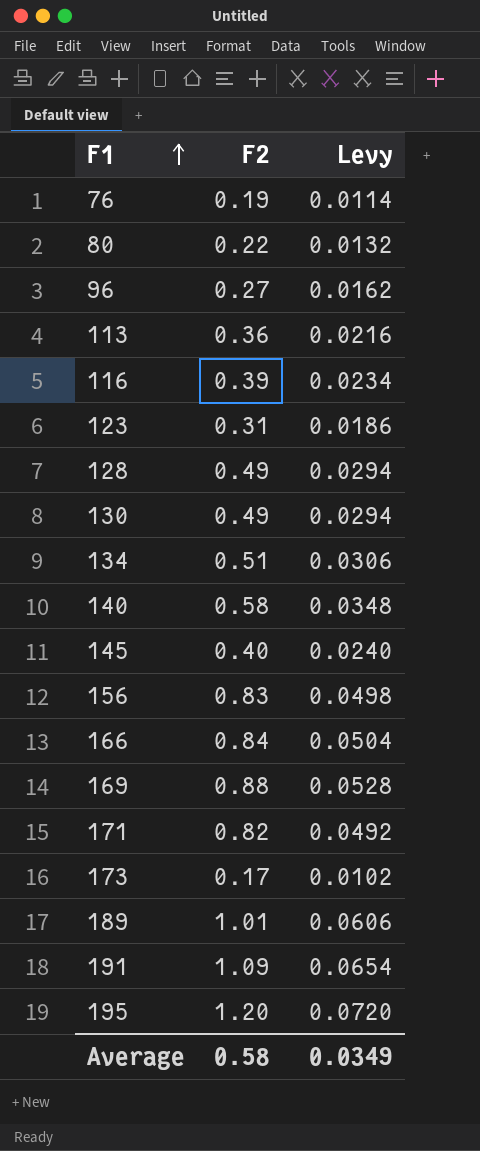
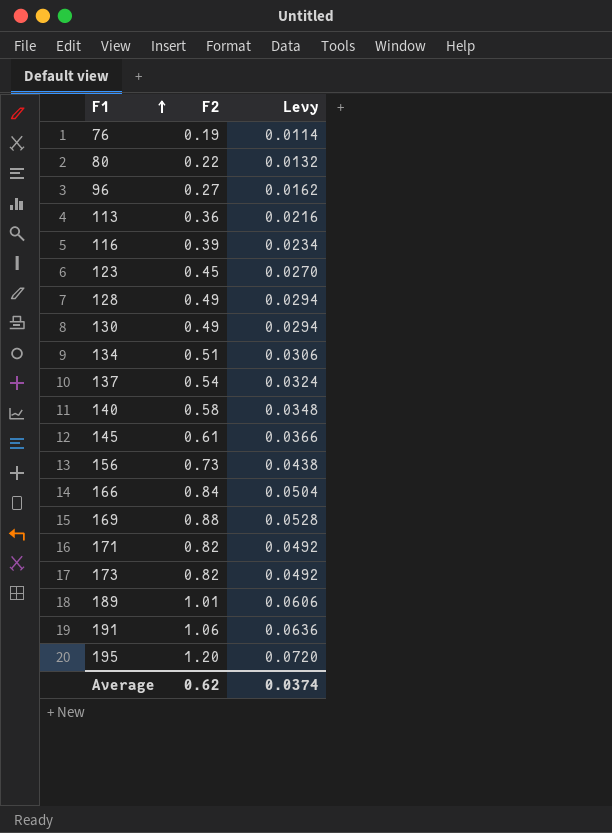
123 | F2: 0.31 -> 0.45
123 | Levy: 0.0186 -> 0.0270
row 137: none -> 0.54 | 0.0324
145 | F2: 0.40 -> 0.61
145 | Levy: 0.0240 -> 0.0366
156 | F2: 0.83 -> 0.73
156 | Levy: 0.0498 -> 0.0438
173 | F2: 0.17 -> 0.82
173 | Levy: 0.0102 -> 0.0492
191 | F2: 1.09 -> 1.06
191 | Levy: 0.0654 -> 0.0636
Average | F2: 0.58 -> 0.62
Average | Levy: 0.0349 -> 0.0374

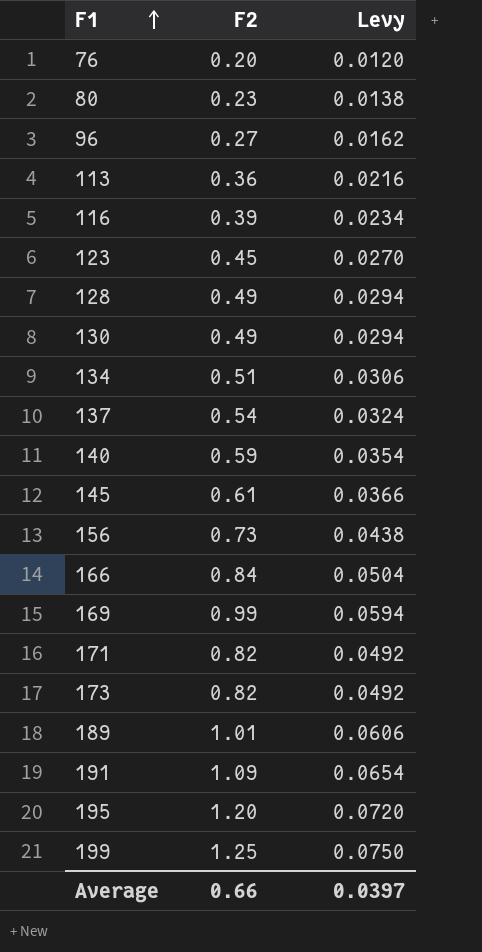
76 | F2: 0.19 -> 0.20
76 | Levy: 0.0114 -> 0.0120
80 | F2: 0.22 -> 0.23
80 | Levy: 0.0132 -> 0.0138
140 | F2: 0.58 -> 0.59
140 | Levy: 0.0348 -> 0.0354
169 | F2: 0.88 -> 0.99
169 | Levy: 0.0528 -> 0.0594
191 | F2: 1.06 -> 1.09
191 | Levy: 0.0636 -> 0.0654
row 199: none -> 1.25 | 0.0750
Average | F2: 0.62 -> 0.66
Average | Levy: 0.0374 -> 0.0397

